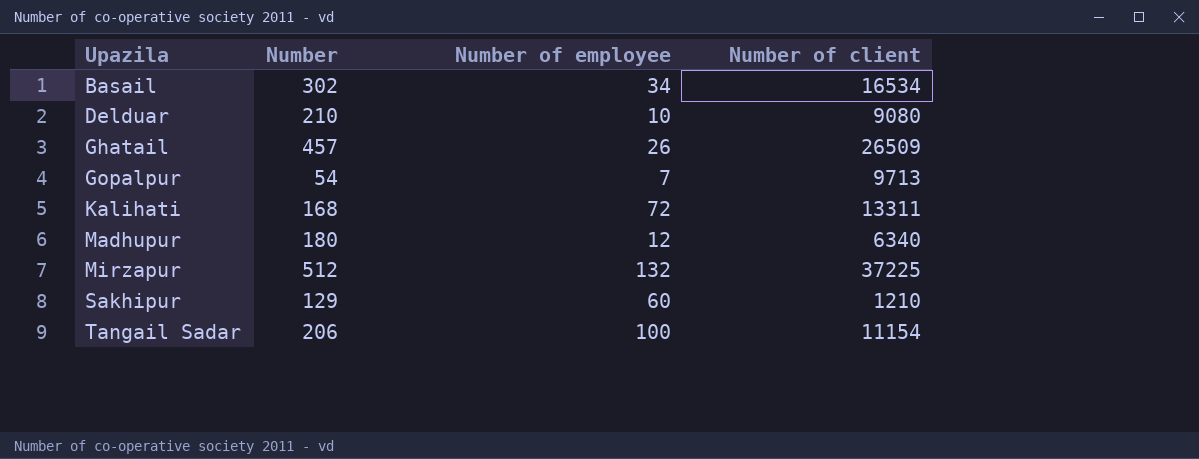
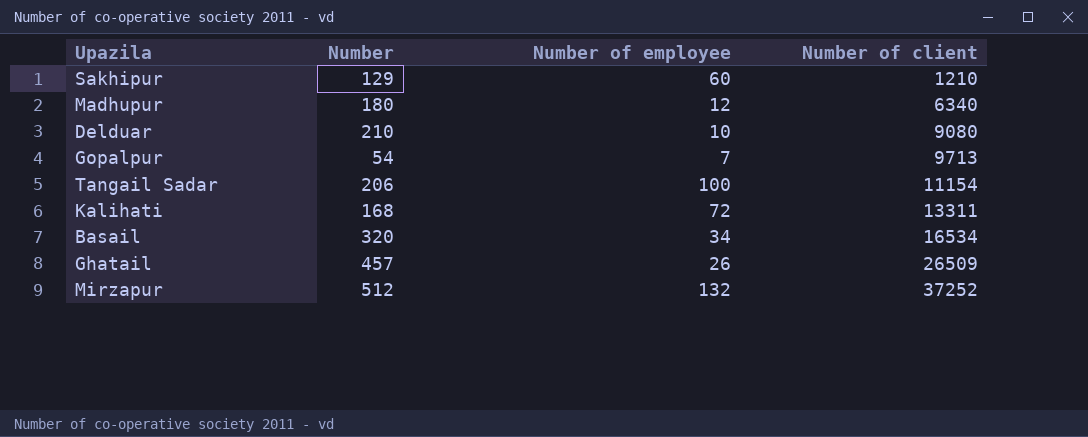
row order: Upazila ascending -> Number of client ascending
Basail | Number: 302 -> 320
Mirzapur | Number of client: 37225 -> 37252

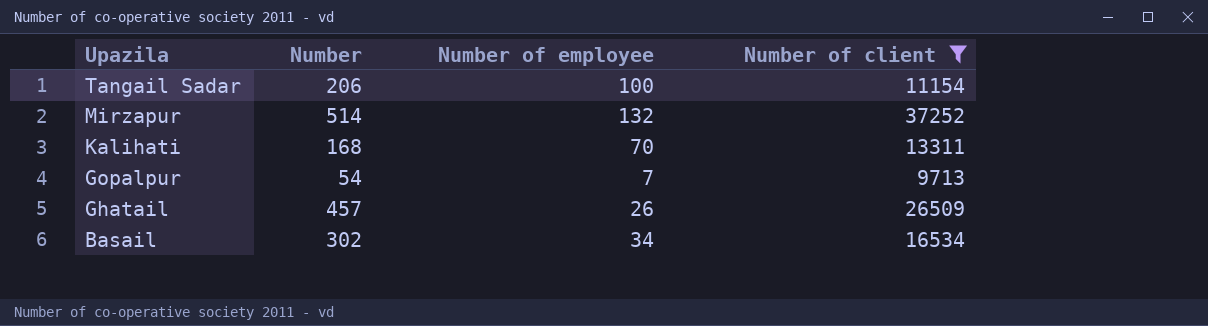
filter: none -> Number of client >= 9713
row order: Number of client ascending -> Upazila descending
Mirzapur | Number: 512 -> 514
Kalihati | Number of employee: 72 -> 70
Basail | Number: 320 -> 302

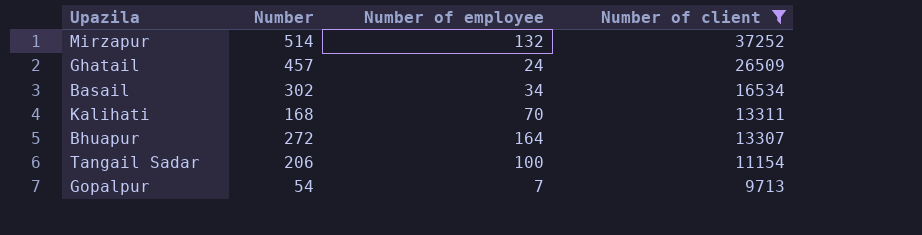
row order: Upazila descending -> Number of client descending
Ghatail | Number of employee: 26 -> 24
row Bhuapur: none -> 272 | 164 | 13307

